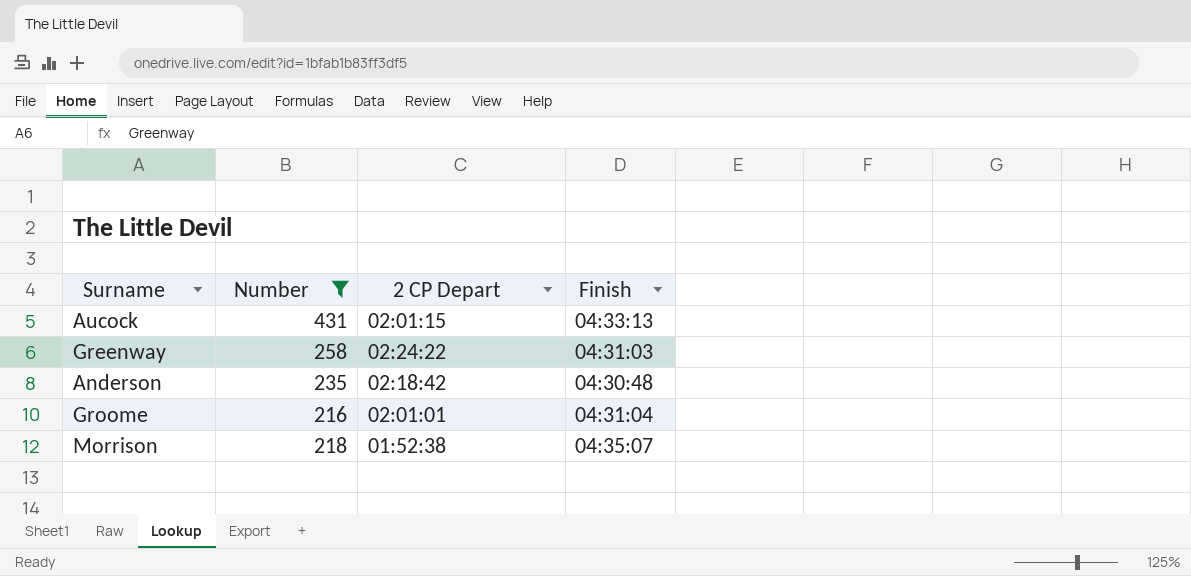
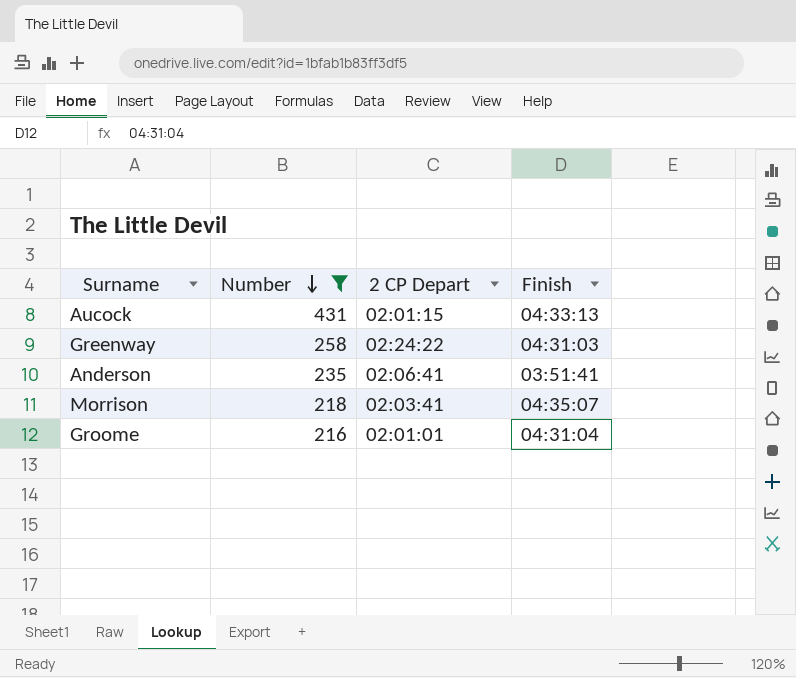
row order: none -> Number descending
Anderson | 2 CP Depart: 02:18:42 -> 02:06:41
Anderson | Finish: 04:30:48 -> 03:51:41
Morrison | 2 CP Depart: 01:52:38 -> 02:03:41

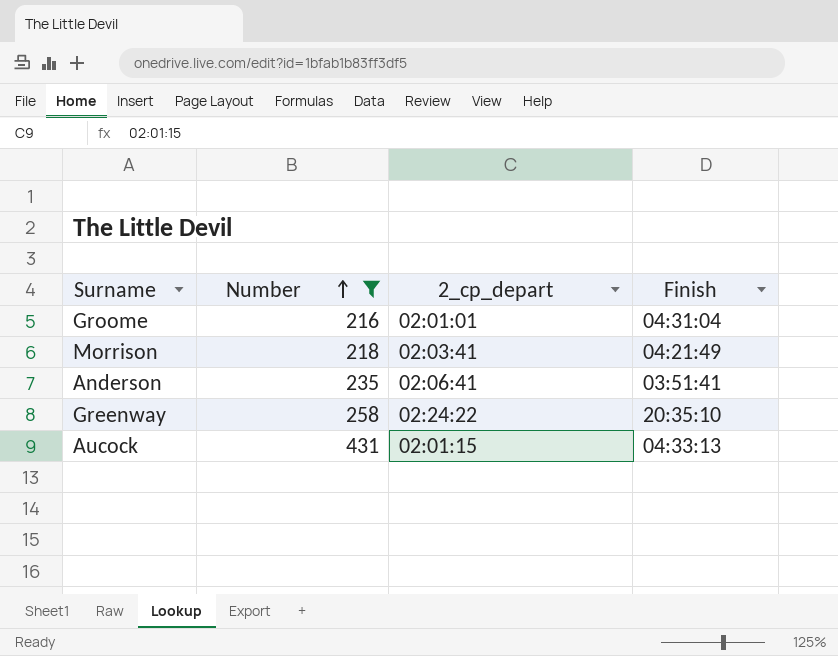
row order: Number descending -> Number ascending
column name: 2 CP Depart -> 2_cp_depart
Morrison | Finish: 04:35:07 -> 04:21:49
Greenway | Finish: 04:31:03 -> 20:35:10

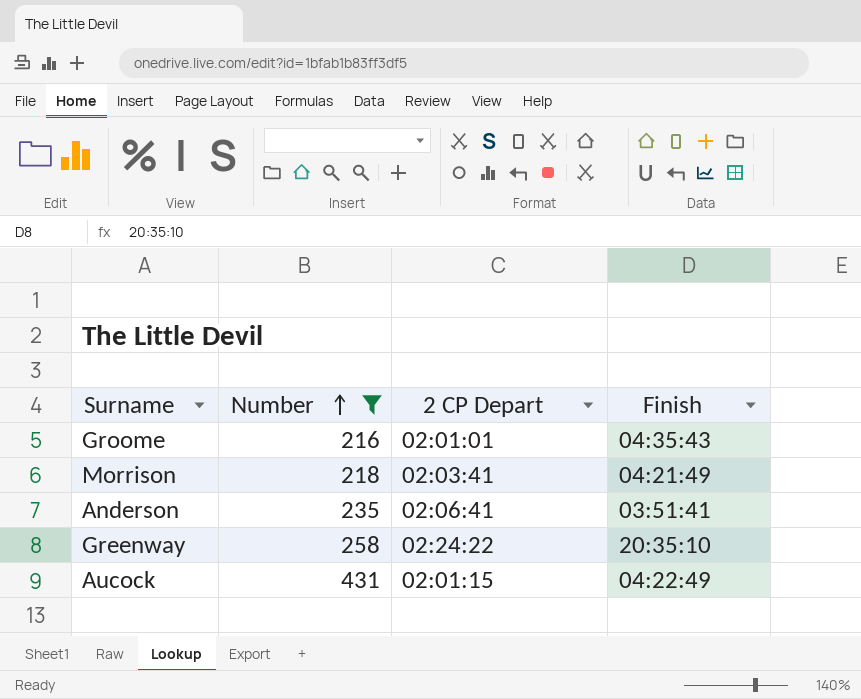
column name: 2_cp_depart -> 2 CP Depart
Groome | Finish: 04:31:04 -> 04:35:43
Aucock | Finish: 04:33:13 -> 04:22:49

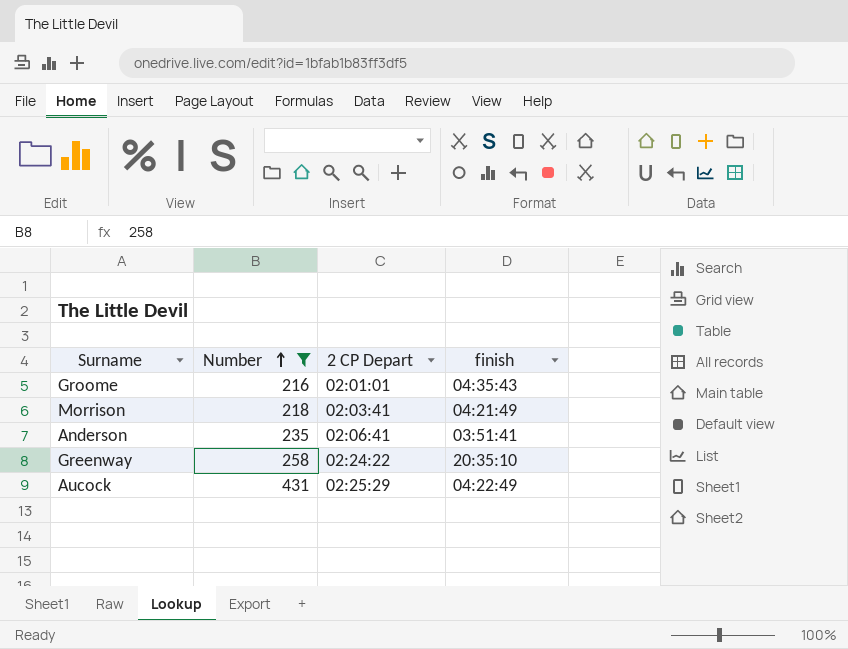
column name: Finish -> finish
Aucock | 2 CP Depart: 02:01:15 -> 02:25:29

